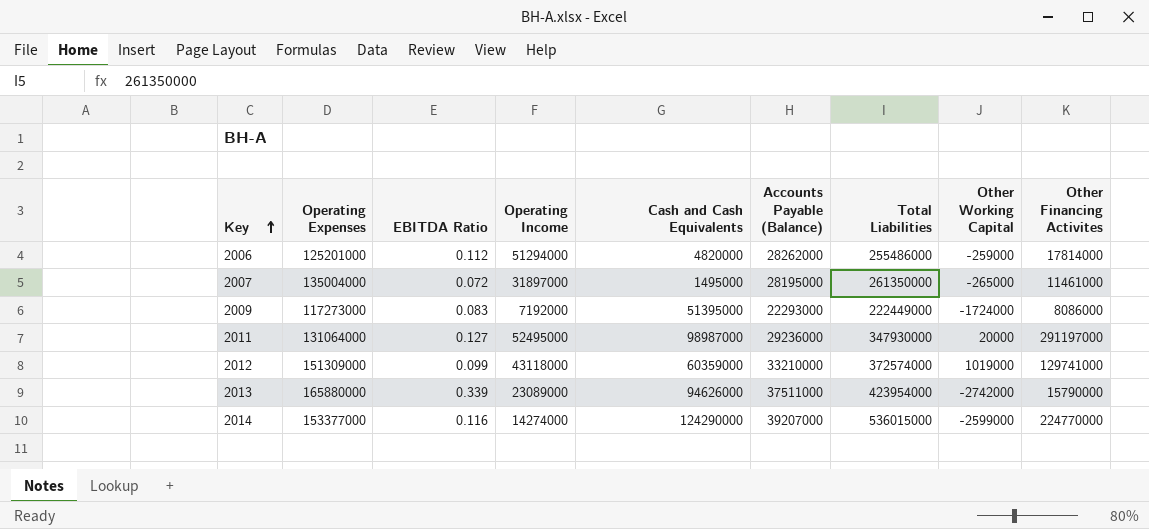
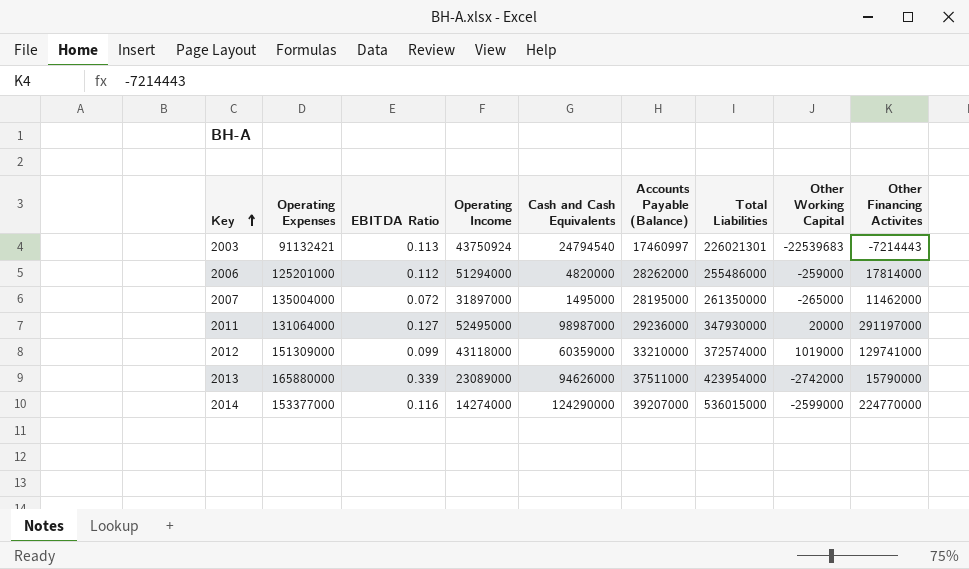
row 2009: 117273000 | 0.083 | 7192000 | 51395000 | 22293000 | 222449000 | -1724000 | 8086000 -> none
row 2003: none -> 91132421 | 0.113 | 43750924 | 24794540 | 17460997 | 226021301 | -22539683 | -7214443
2007 | Other Financing Activites: 11461000 -> 11462000

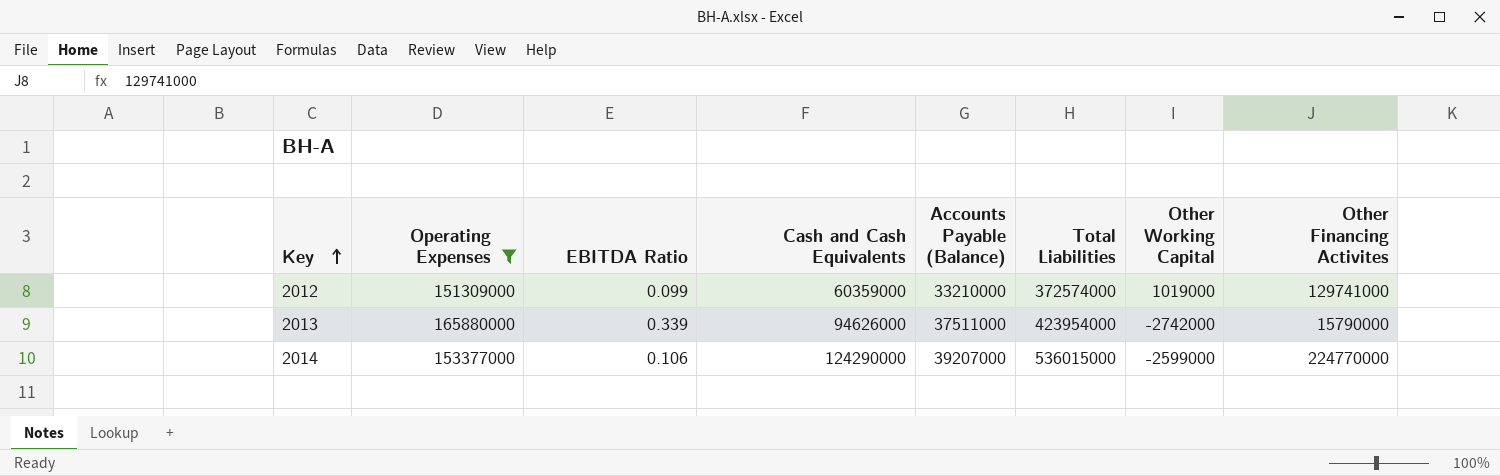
filter: none -> Operating Expenses >= 151309000
column Operating Income | position: 4 -> none
2014 | EBITDA Ratio: 0.116 -> 0.106

